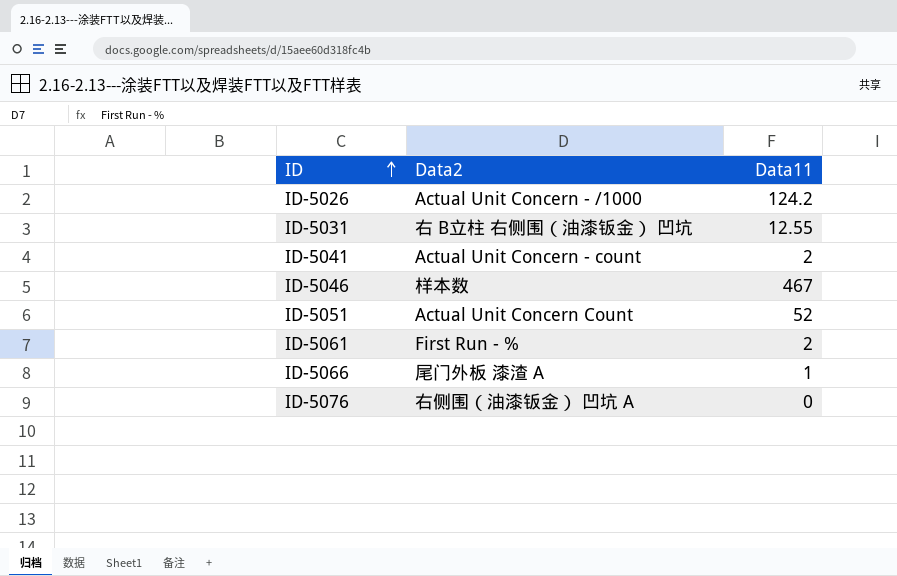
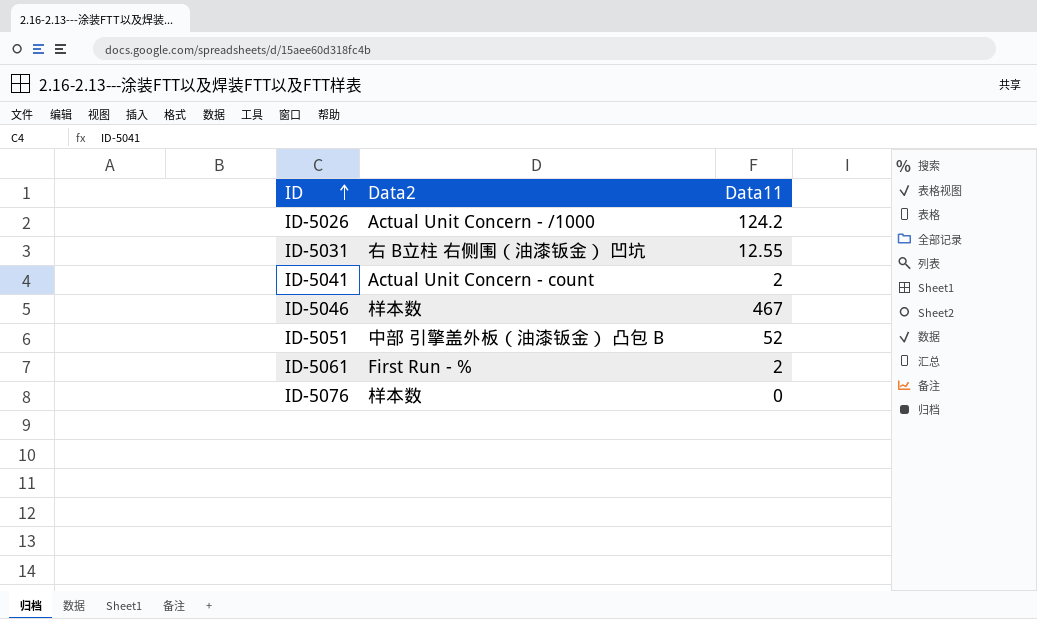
row ID-5066: 尾门外板 漆渣 A | 1 -> none
ID-5051 | Data2: Actual Unit Concern Count -> 中部 引擎盖外板（油漆钣金） 凸包 B
ID-5076 | Data2: 右侧围（油漆钣金） 凹坑 A -> 样本数

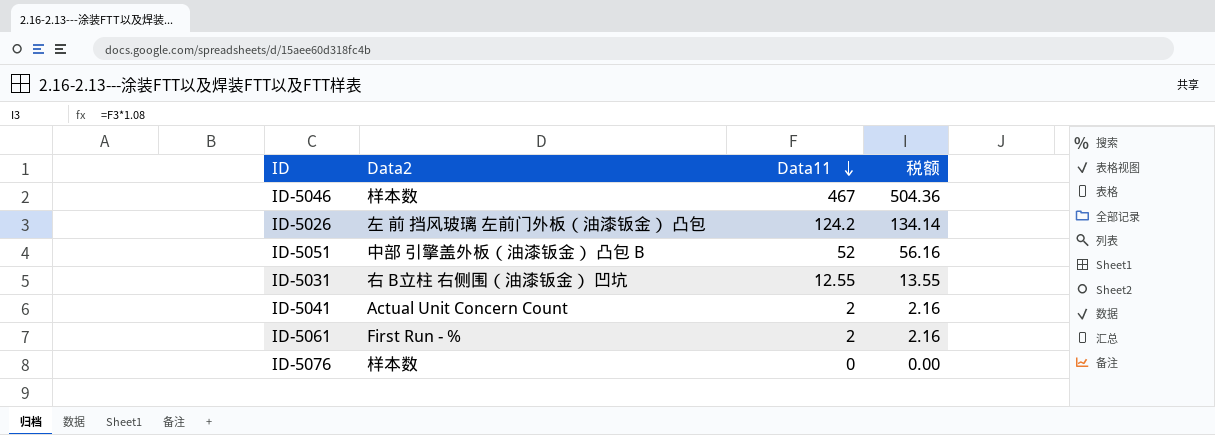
row order: ID ascending -> Data11 descending
column 税额 | formula: none -> [Data11] * 1.08
ID-5026 | Data2: Actual Unit Concern - /1000 -> 左 前 挡风玻璃 左前门外板（油漆钣金） 凸包
ID-5041 | Data2: Actual Unit Concern - count -> Actual Unit Concern Count

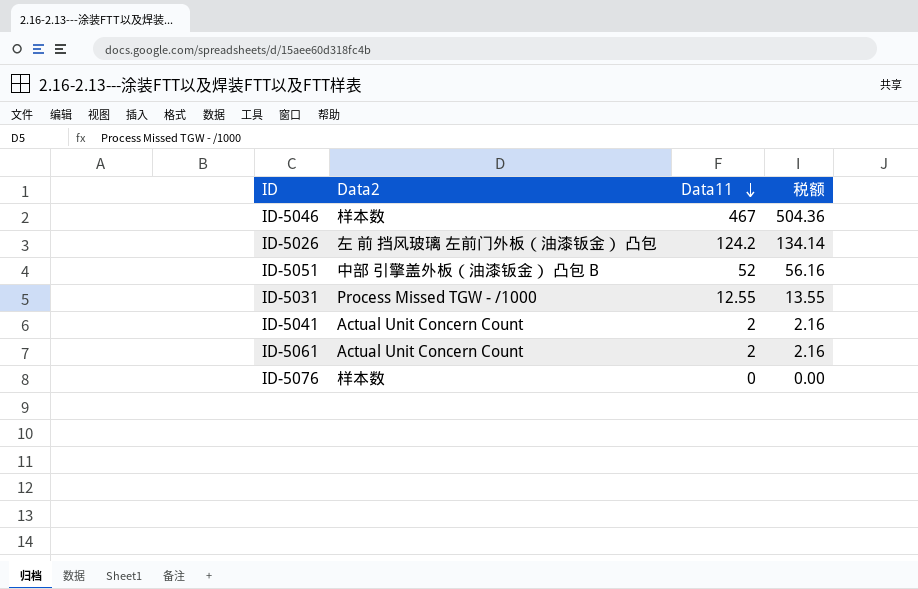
ID-5031 | Data2: 右 B立柱 右侧围（油漆钣金） 凹坑 -> Process Missed TGW - /1000
ID-5061 | Data2: First Run - % -> Actual Unit Concern Count

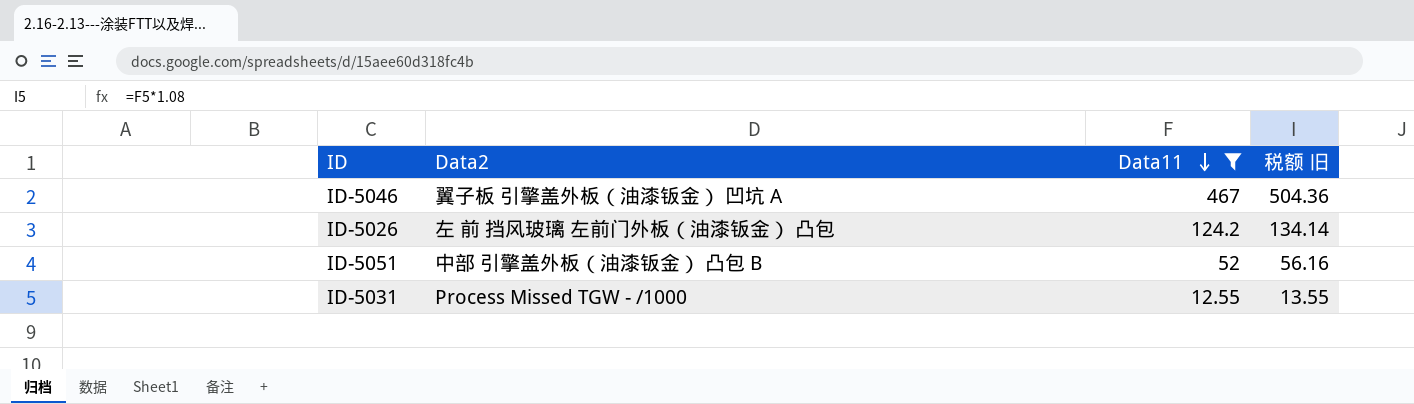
filter: none -> Data11 >= 12.55
column name: 税额 -> 税额 旧
ID-5046 | Data2: 样本数 -> 翼子板 引擎盖外板（油漆钣金） 凹坑 A

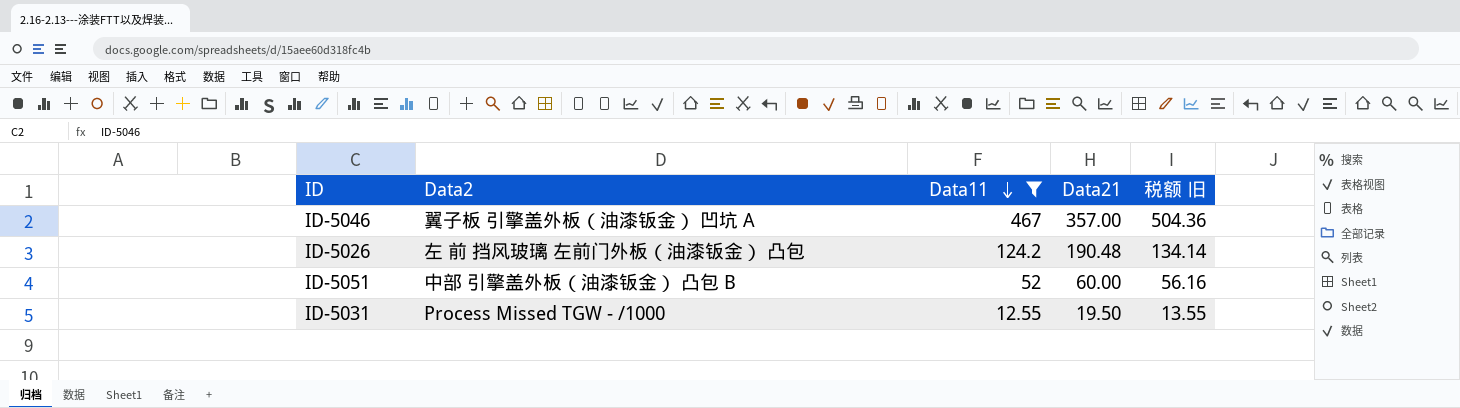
column Data21 | position: none -> 4

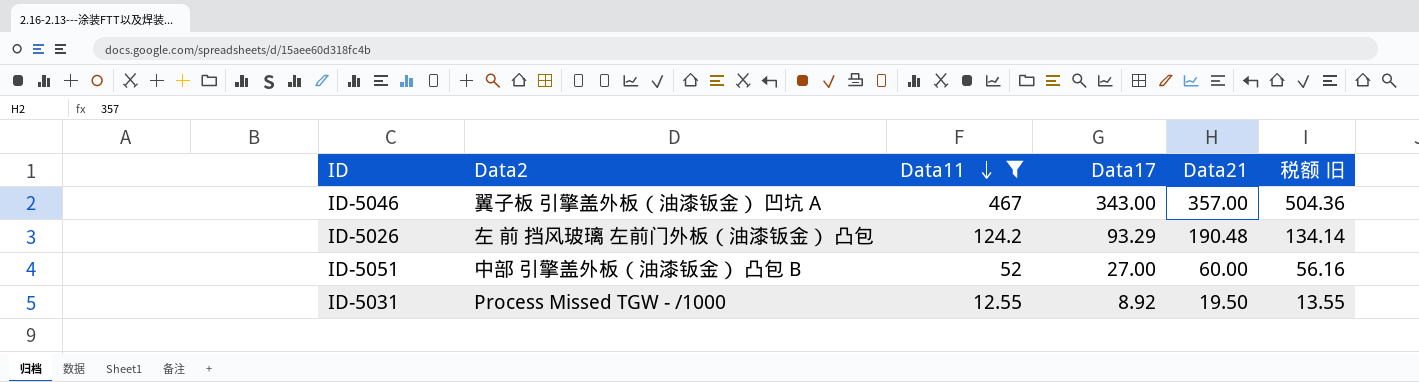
column Data17 | position: none -> 4

